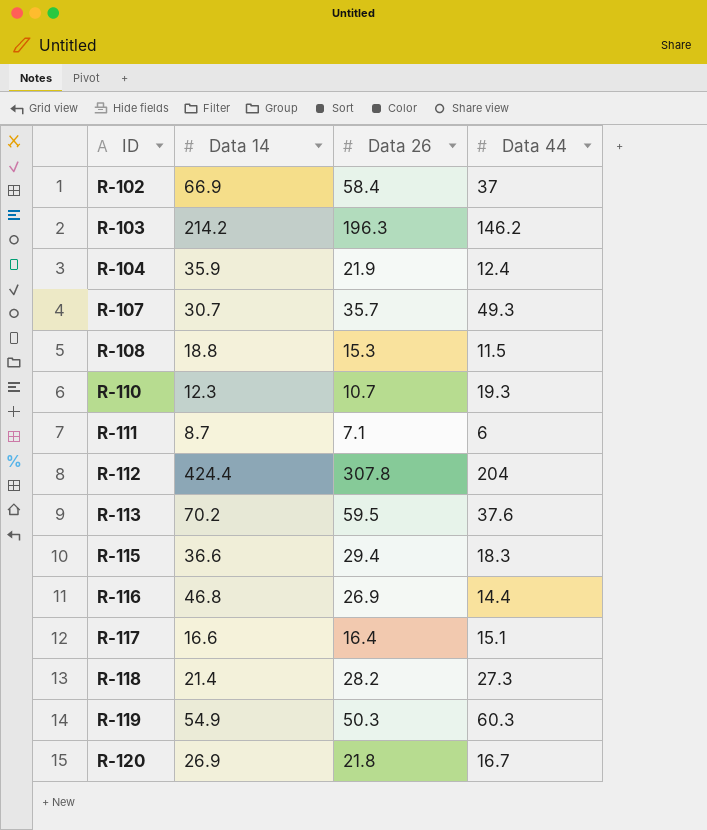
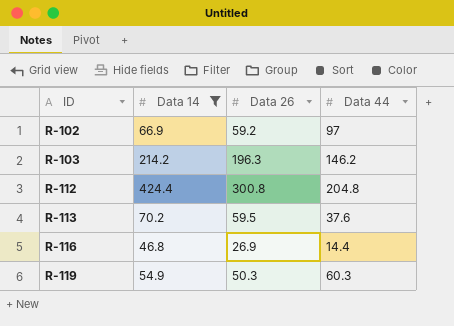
filter: none -> Data 14 >= 46.8
R-102 | Data 26: 58.4 -> 59.2
R-102 | Data 44: 37 -> 97
R-112 | Data 26: 307.8 -> 300.8
R-112 | Data 44: 204 -> 204.8

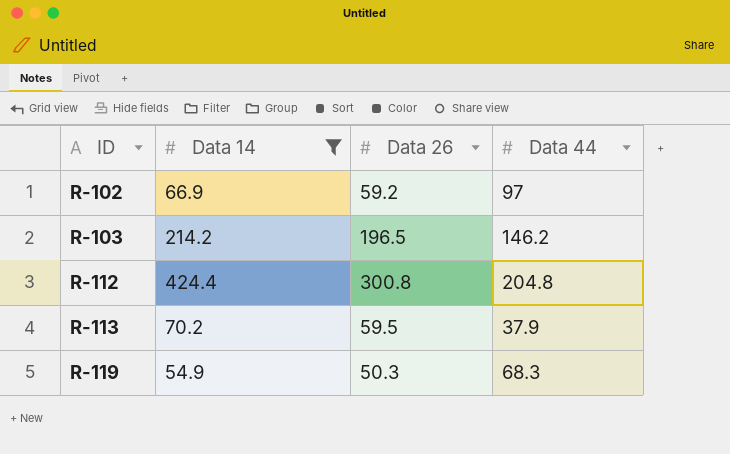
row R-116: 46.8 | 26.9 | 14.4 -> none
R-103 | Data 26: 196.3 -> 196.5
R-113 | Data 44: 37.6 -> 37.9
R-119 | Data 44: 60.3 -> 68.3

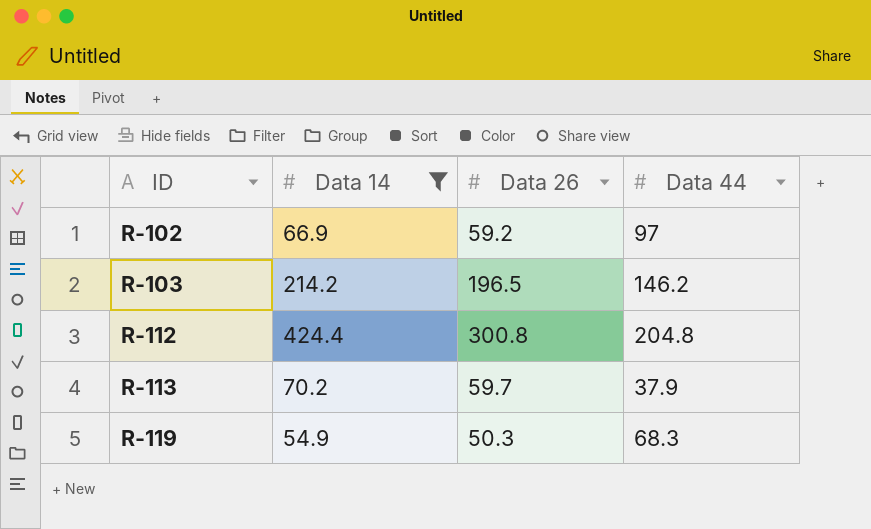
R-113 | Data 26: 59.5 -> 59.7

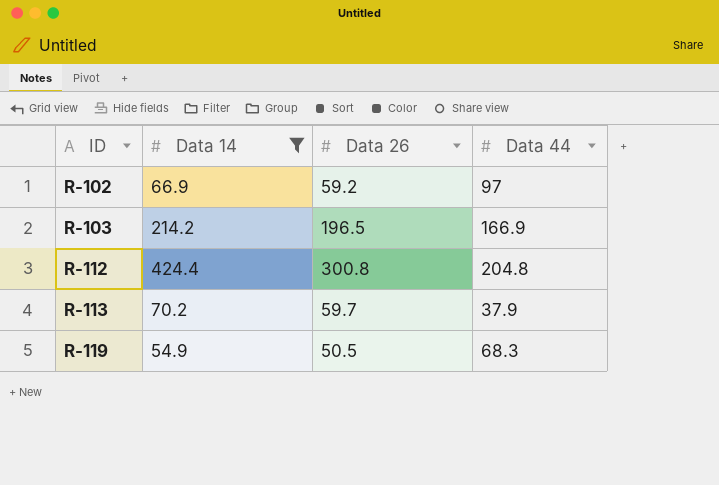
R-103 | Data 44: 146.2 -> 166.9
R-119 | Data 26: 50.3 -> 50.5

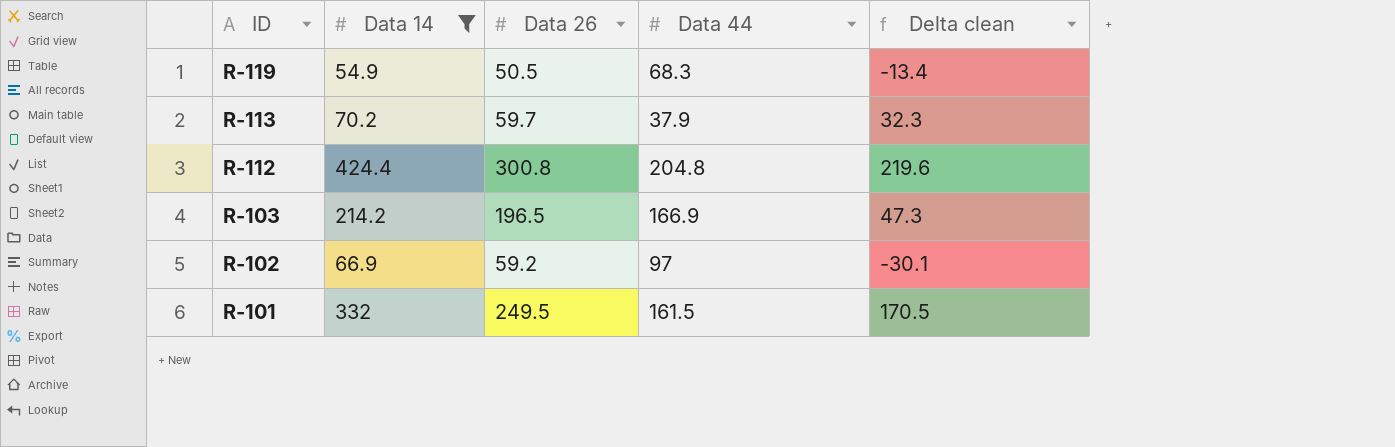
row order: ID ascending -> ID descending
column Delta clean | formula: none -> [Data 14] - [Data 44]
row R-101: none -> 332 | 249.5 | 161.5 | 170.5

